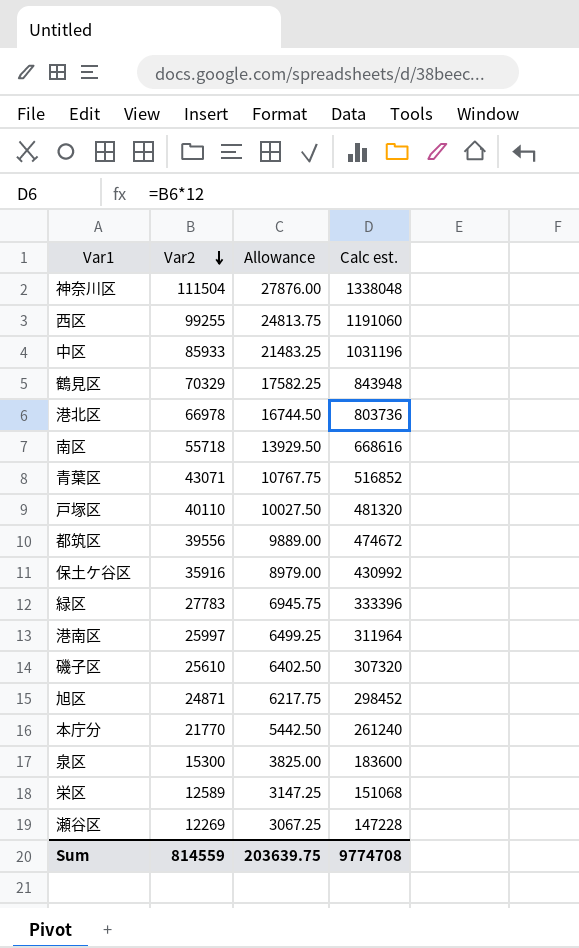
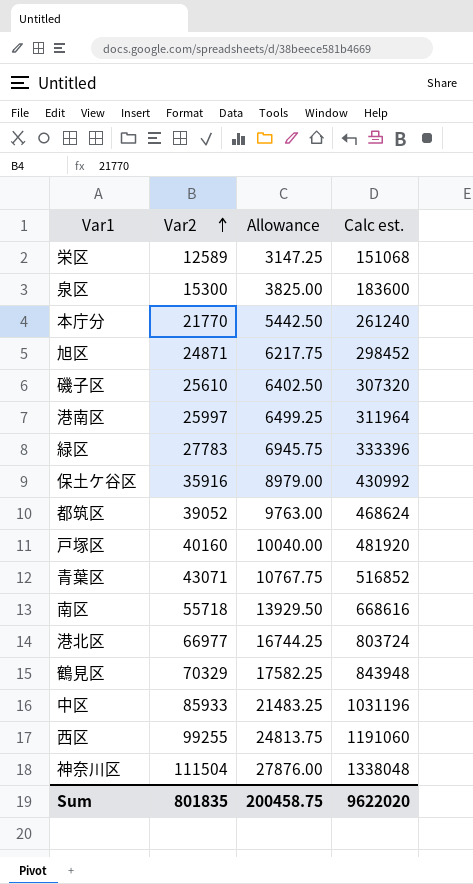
row order: Var2 descending -> Var2 ascending
row 瀬谷区: 12269 | 3067.25 | 147228 -> none
都筑区 | Var2: 39556 -> 39052
都筑区 | Allowance: 9889.00 -> 9763.00
都筑区 | Calc est.: 474672 -> 468624
戸塚区 | Var2: 40110 -> 40160
戸塚区 | Allowance: 10027.50 -> 10040.00
戸塚区 | Calc est.: 481320 -> 481920
港北区 | Var2: 66978 -> 66977
港北区 | Allowance: 16744.50 -> 16744.25
港北区 | Calc est.: 803736 -> 803724
Sum | Var2: 814559 -> 801835
Sum | Allowance: 203639.75 -> 200458.75
Sum | Calc est.: 9774708 -> 9622020

